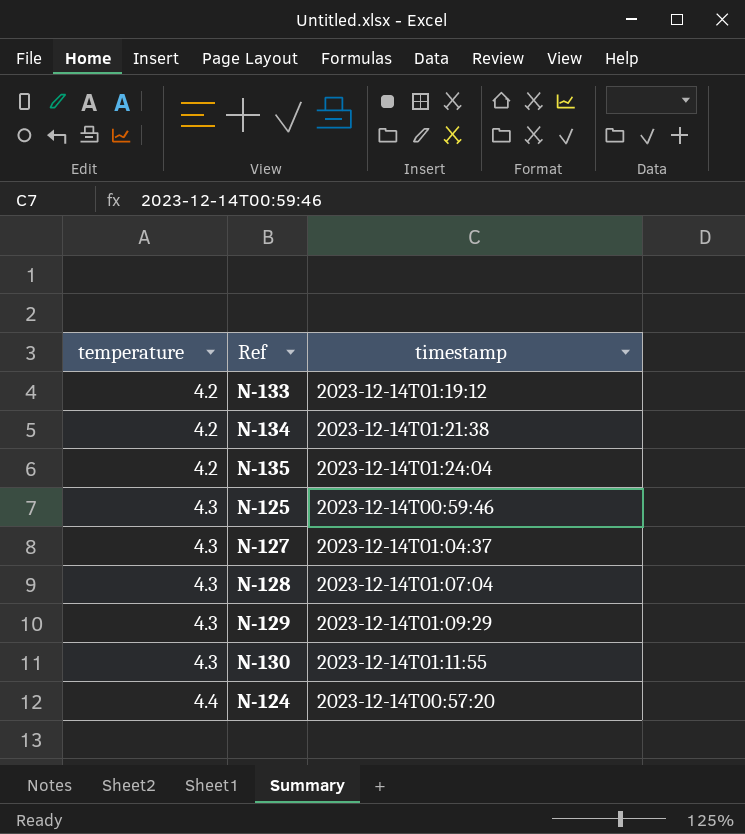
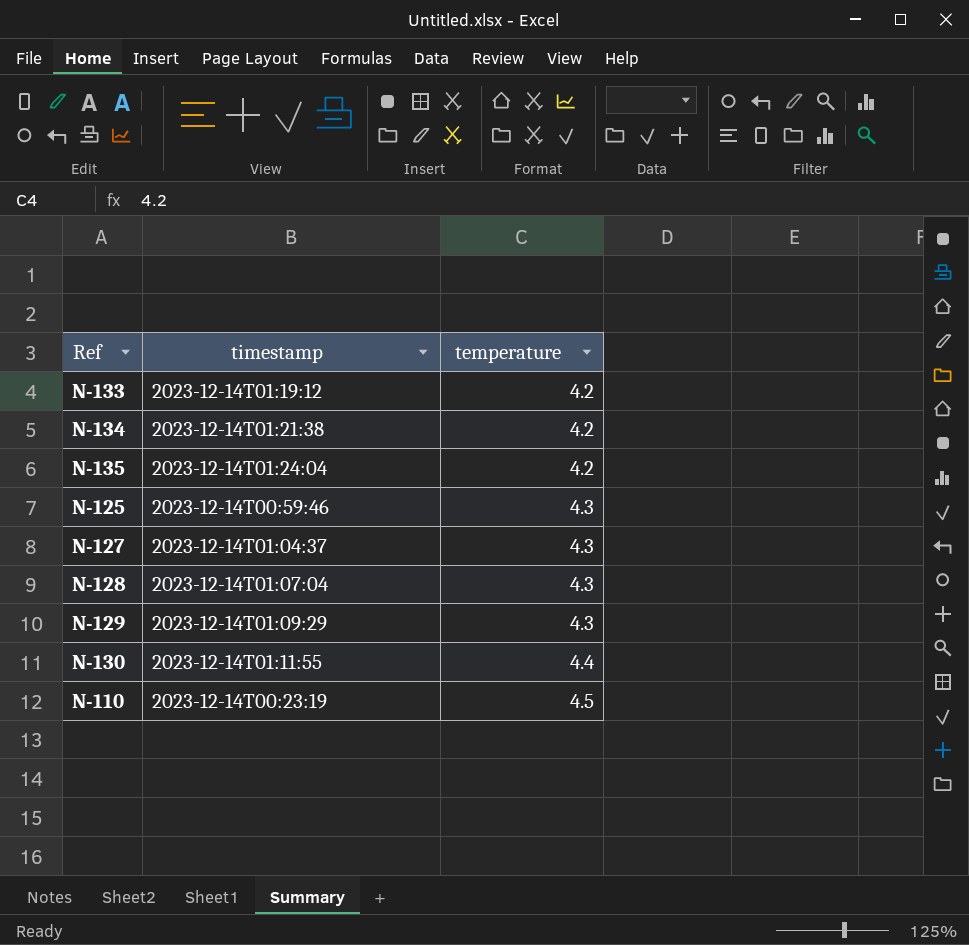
column temperature | position: 1 -> 3
row N-124: 4.4 | 2023-12-14T00:57:20 -> none
N-130 | temperature: 4.3 -> 4.4
row N-110: none -> 2023-12-14T00:23:19 | 4.5

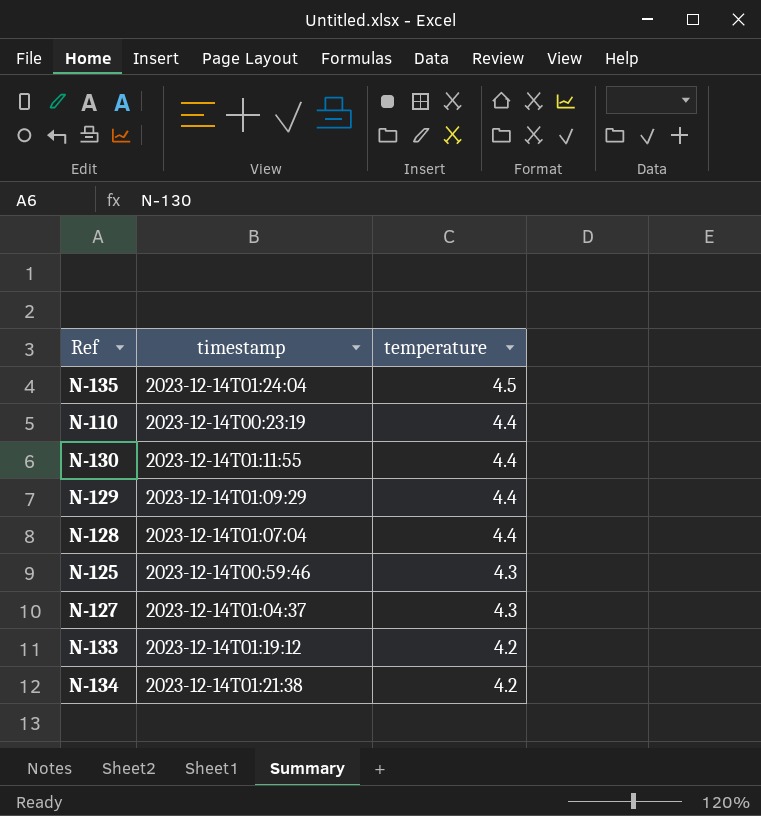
row order: temperature ascending -> temperature descending
N-135 | temperature: 4.2 -> 4.5
N-110 | temperature: 4.5 -> 4.4
N-129 | temperature: 4.3 -> 4.4
N-128 | temperature: 4.3 -> 4.4

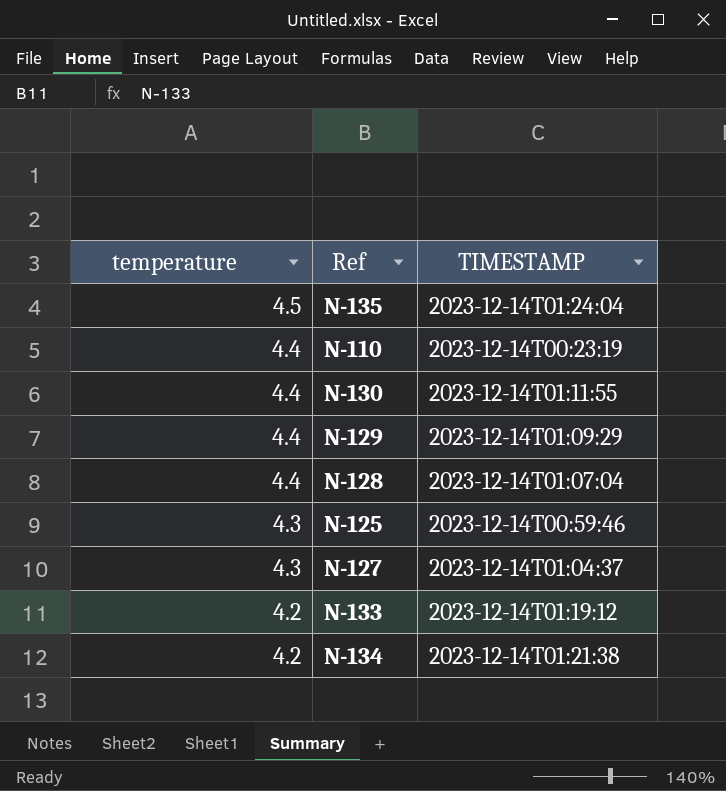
column temperature | position: 3 -> 1
column name: timestamp -> TIMESTAMP

